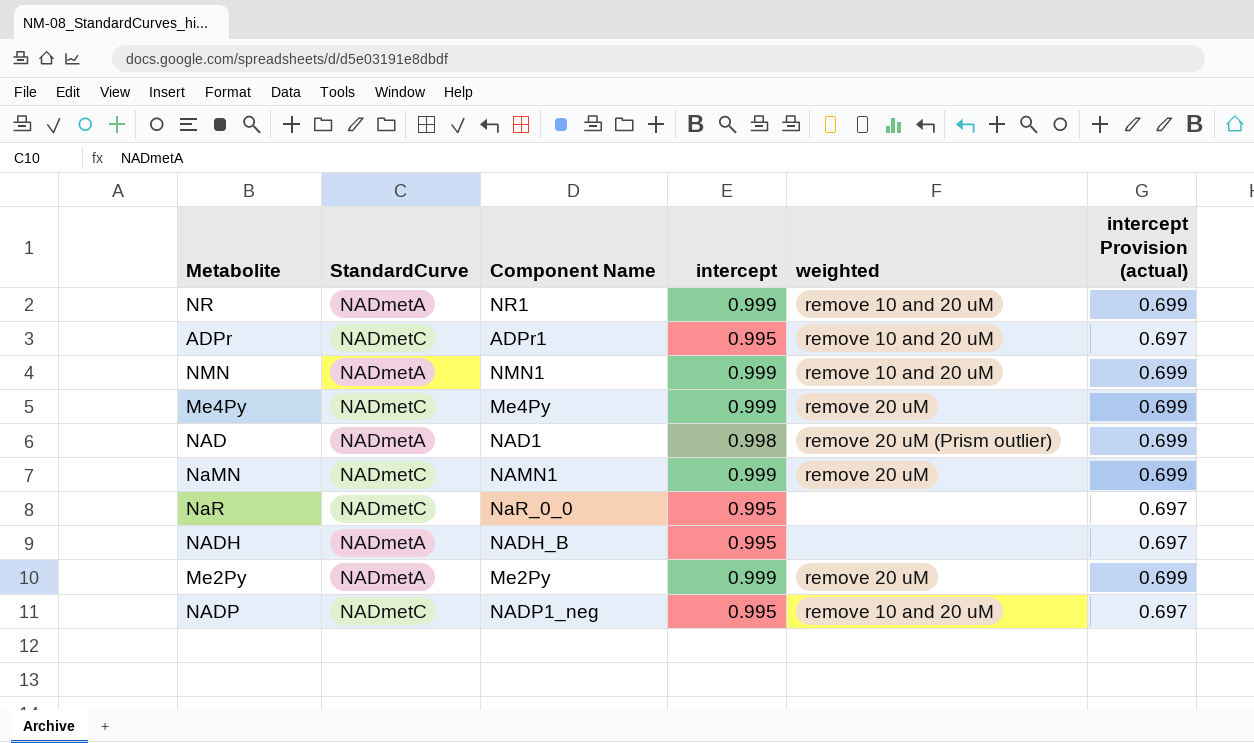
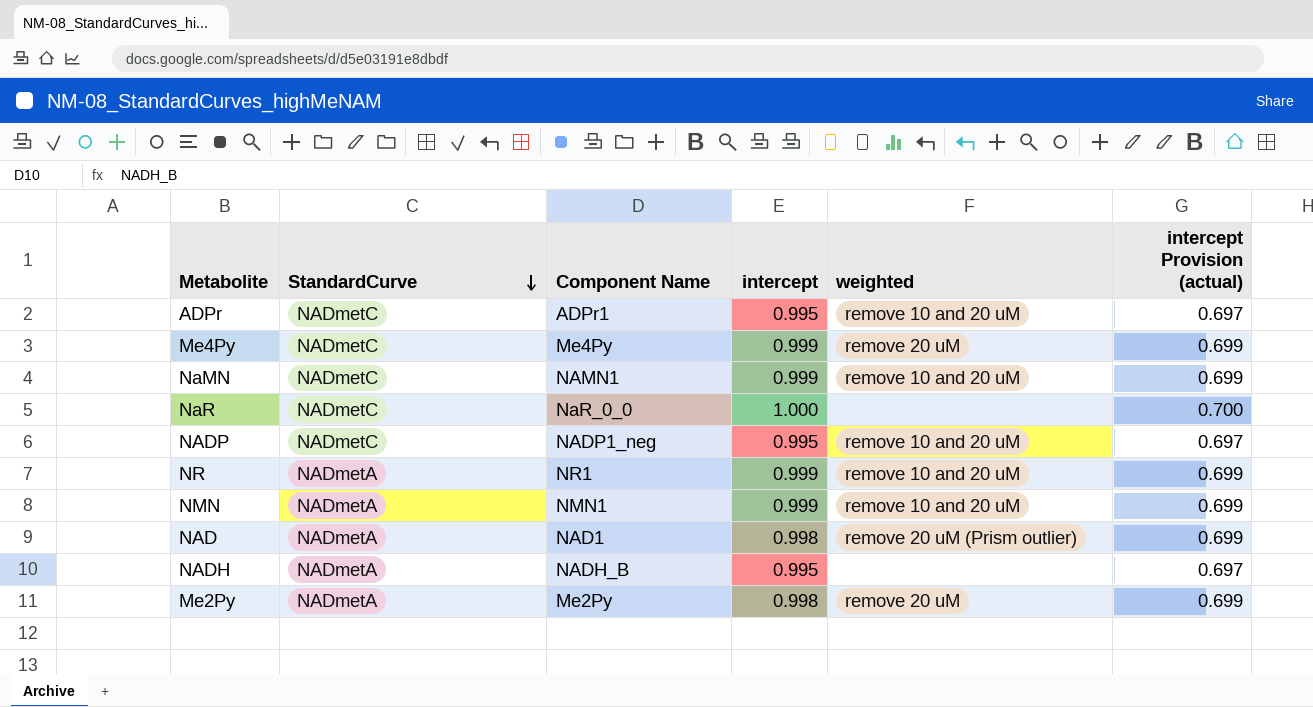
row order: none -> StandardCurve descending
NaMN | weighted: remove 20 uM -> remove 10 and 20 uM
NaR | intercept: 0.995 -> 1.000
NaR | intercept Provision (actual): 0.697 -> 0.700
Me2Py | intercept: 0.999 -> 0.998

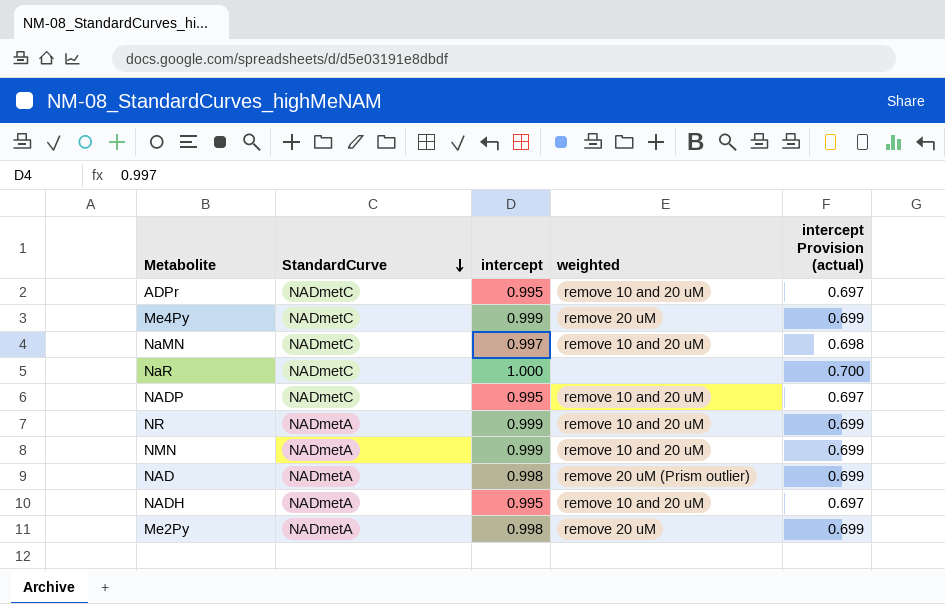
column Component Name | position: 3 -> none
NaMN | intercept: 0.999 -> 0.997
NaMN | intercept Provision (actual): 0.699 -> 0.698
NADH | weighted: none -> remove 10 and 20 uM

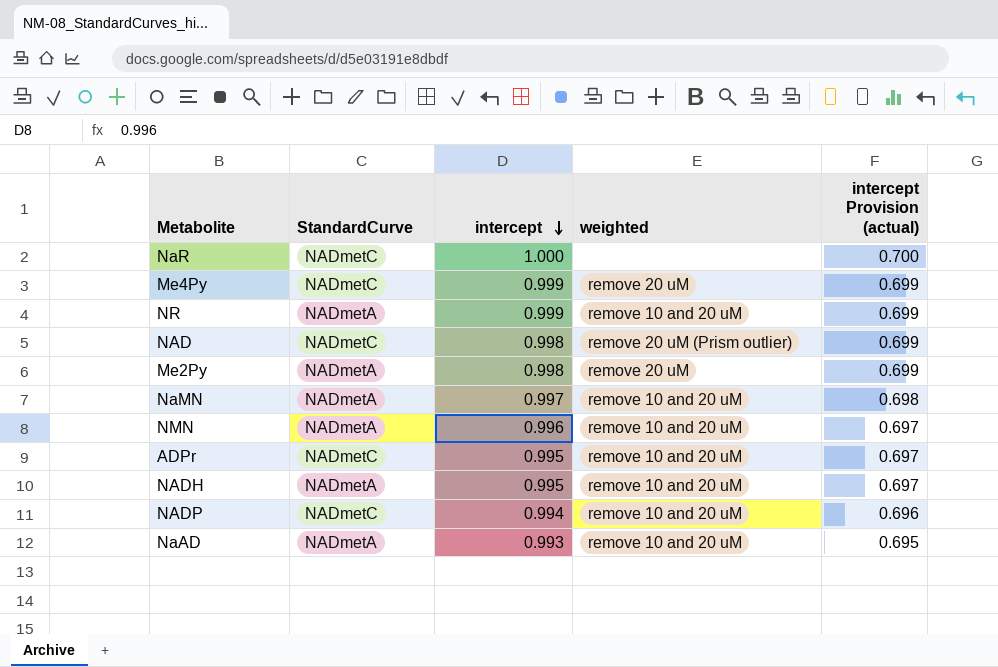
row order: StandardCurve descending -> intercept descending
NAD | StandardCurve: NADmetA -> NADmetC
NaMN | StandardCurve: NADmetC -> NADmetA
NMN | intercept: 0.999 -> 0.996
NMN | intercept Provision (actual): 0.699 -> 0.697
NADP | intercept: 0.995 -> 0.994
NADP | intercept Provision (actual): 0.697 -> 0.696
row NaAD: none -> NADmetA | 0.993 | remove 10 and 20 uM | 0.695

